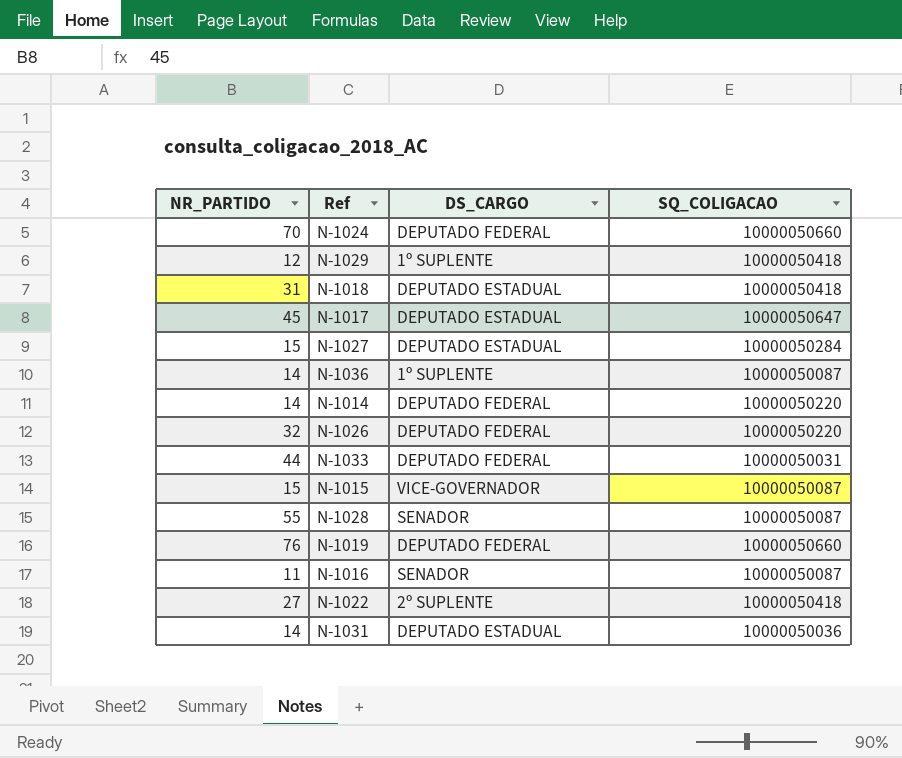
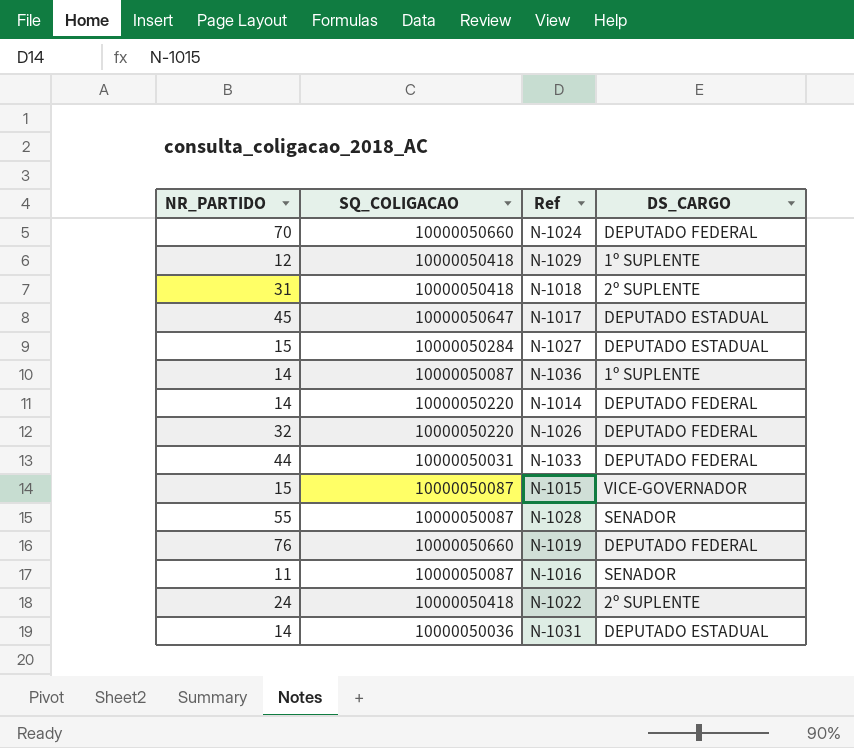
column SQ_COLIGACAO | position: 4 -> 2
N-1018 | DS_CARGO: DEPUTADO ESTADUAL -> 2º SUPLENTE
N-1022 | NR_PARTIDO: 27 -> 24

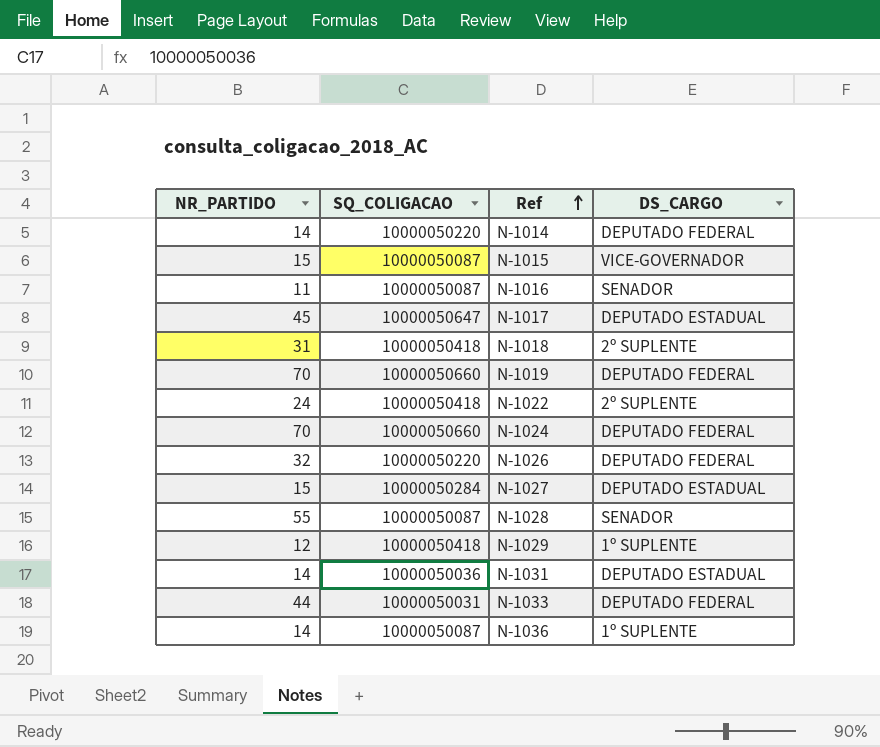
row order: none -> Ref ascending
N-1019 | NR_PARTIDO: 76 -> 70

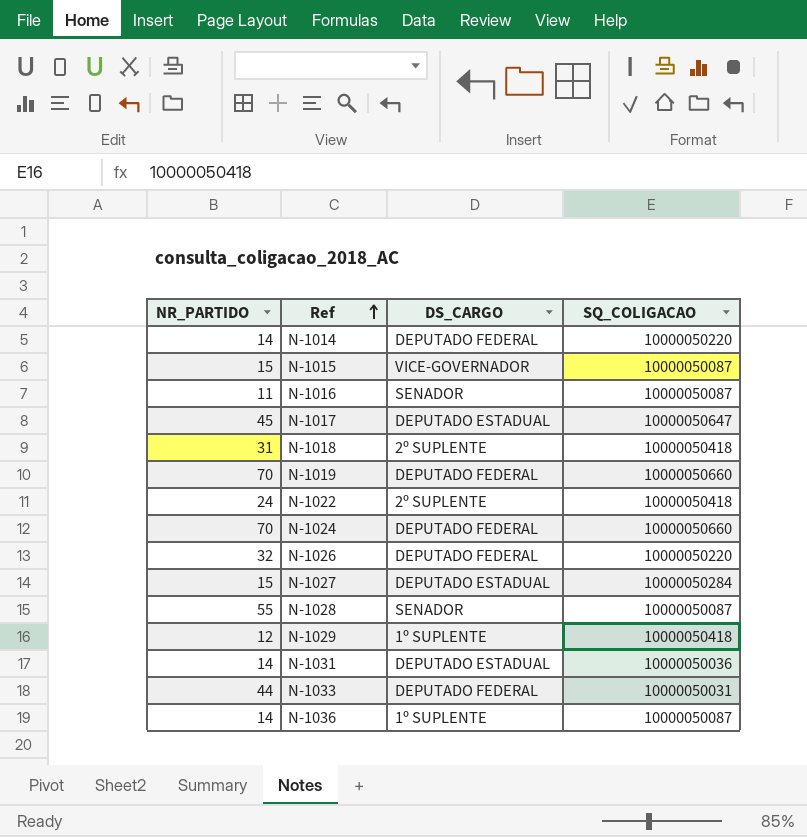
column SQ_COLIGACAO | position: 2 -> 4

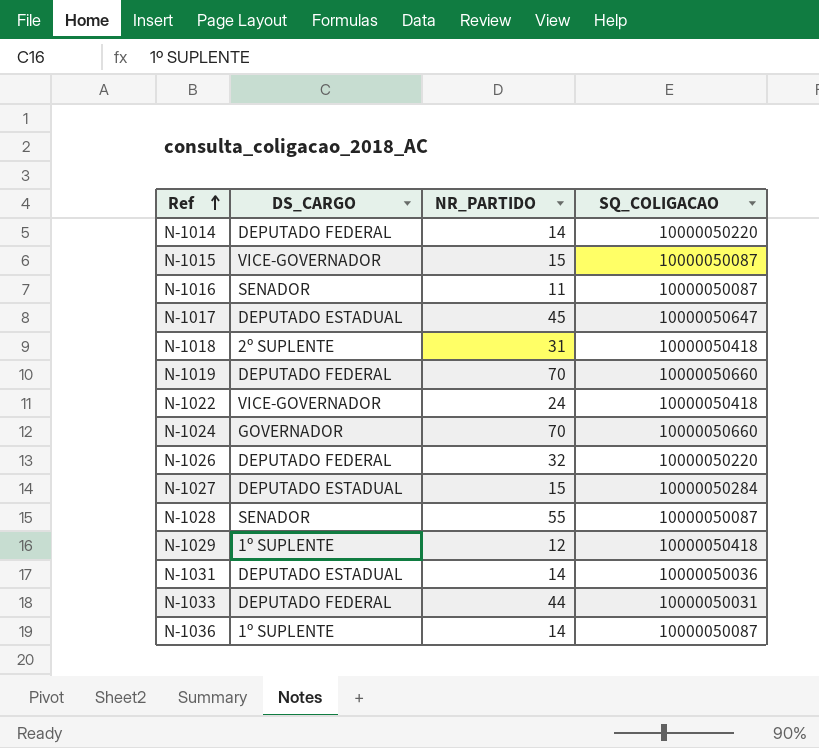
column NR_PARTIDO | position: 1 -> 3
N-1022 | DS_CARGO: 2º SUPLENTE -> VICE-GOVERNADOR
N-1024 | DS_CARGO: DEPUTADO FEDERAL -> GOVERNADOR

